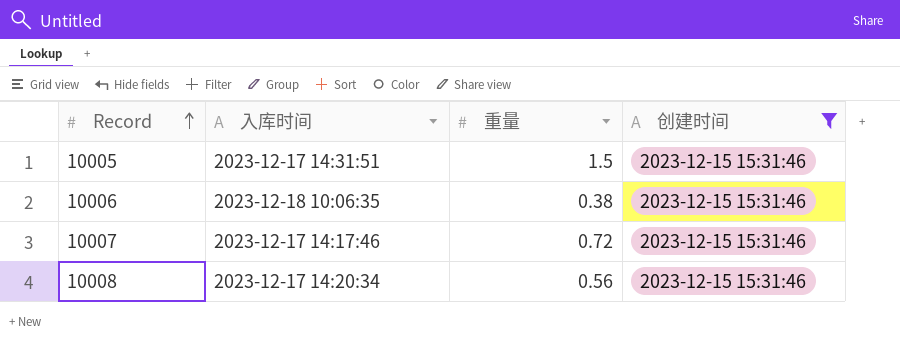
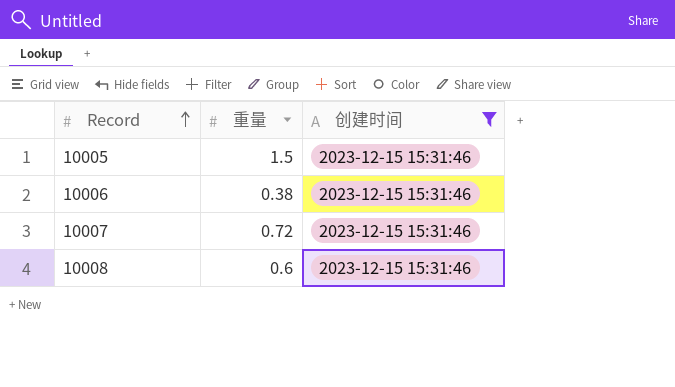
column 入库时间 | position: 2 -> none
10008 | 重量: 0.56 -> 0.6

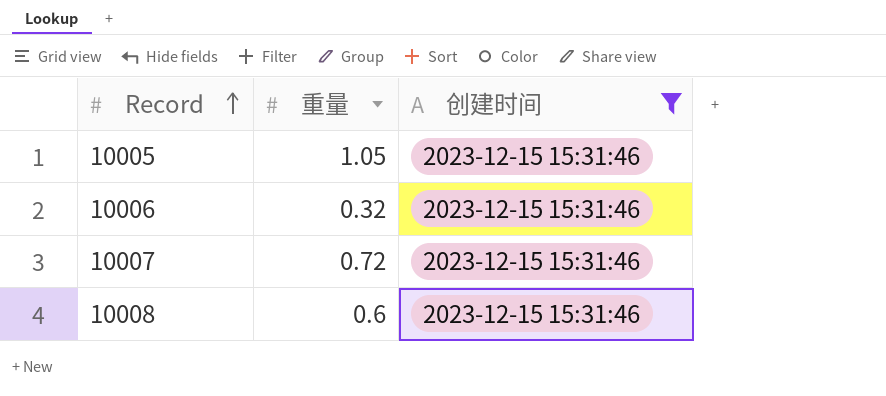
10005 | 重量: 1.5 -> 1.05
10006 | 重量: 0.38 -> 0.32

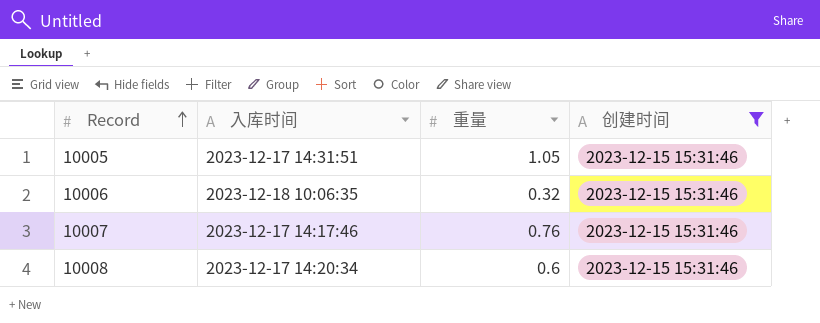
column 入库时间 | position: none -> 2
10007 | 重量: 0.72 -> 0.76

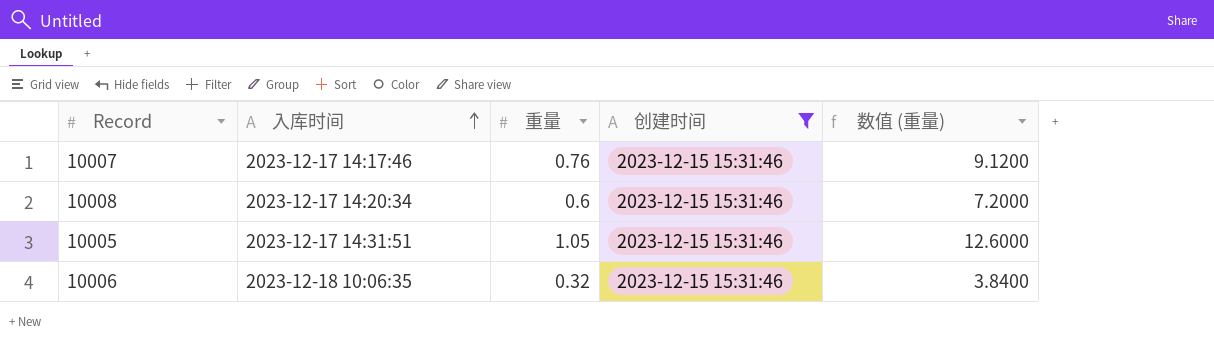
row order: Record ascending -> 入库时间 ascending
column 数值 (重量) | formula: none -> [重量] * 12

